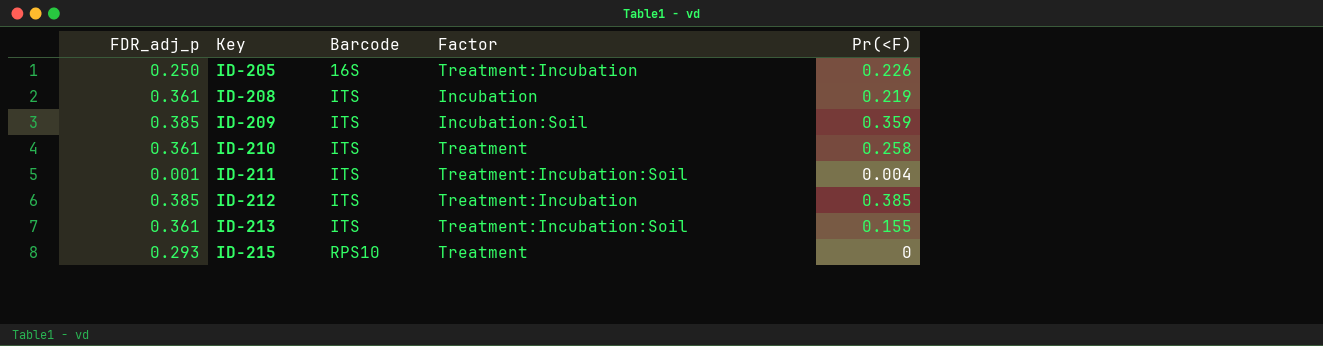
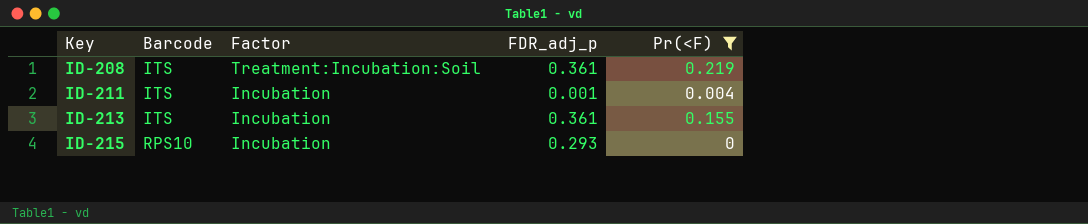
filter: none -> Pr(<F) <= 0.219
column FDR_adj_p | position: 1 -> 4
ID-208 | Factor: Incubation -> Treatment:Incubation:Soil
ID-211 | Factor: Treatment:Incubation:Soil -> Incubation
ID-213 | Factor: Treatment:Incubation:Soil -> Incubation
ID-215 | Factor: Treatment -> Incubation

